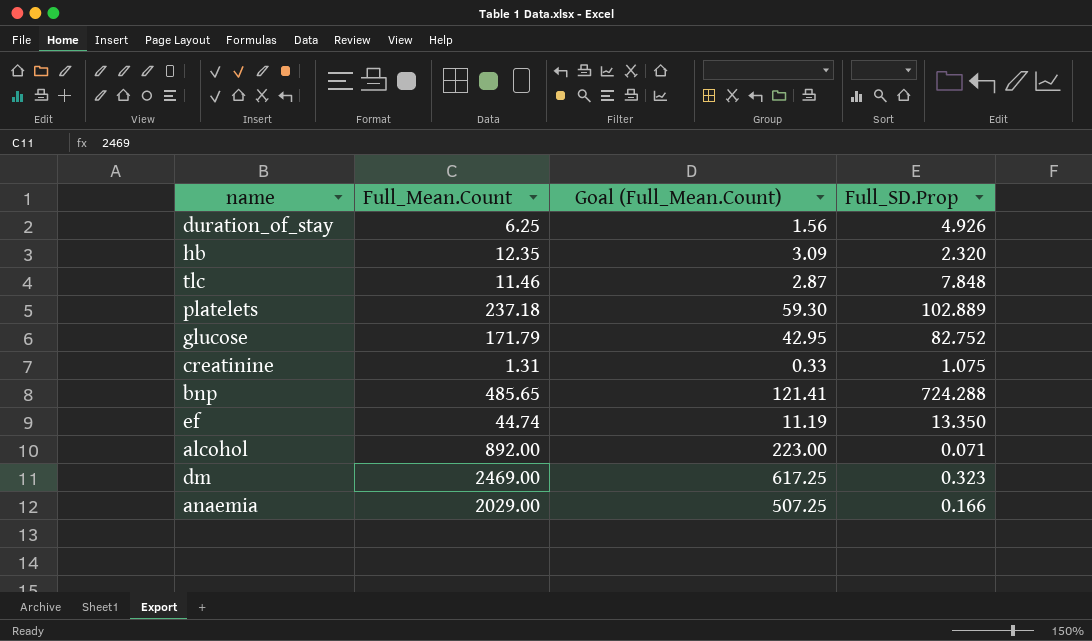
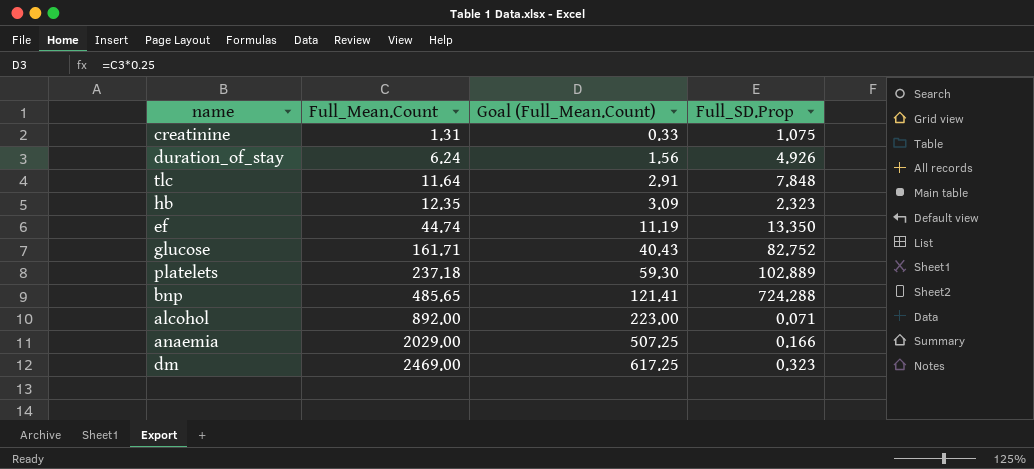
row order: none -> Full_Mean.Count ascending
duration_of_stay | Full_Mean.Count: 6.25 -> 6.24
tlc | Full_Mean.Count: 11.46 -> 11.64
tlc | Goal (Full_Mean.Count): 2.87 -> 2.91
hb | Full_SD.Prop: 2.320 -> 2.323
glucose | Full_Mean.Count: 171.79 -> 161.71
glucose | Goal (Full_Mean.Count): 42.95 -> 40.43

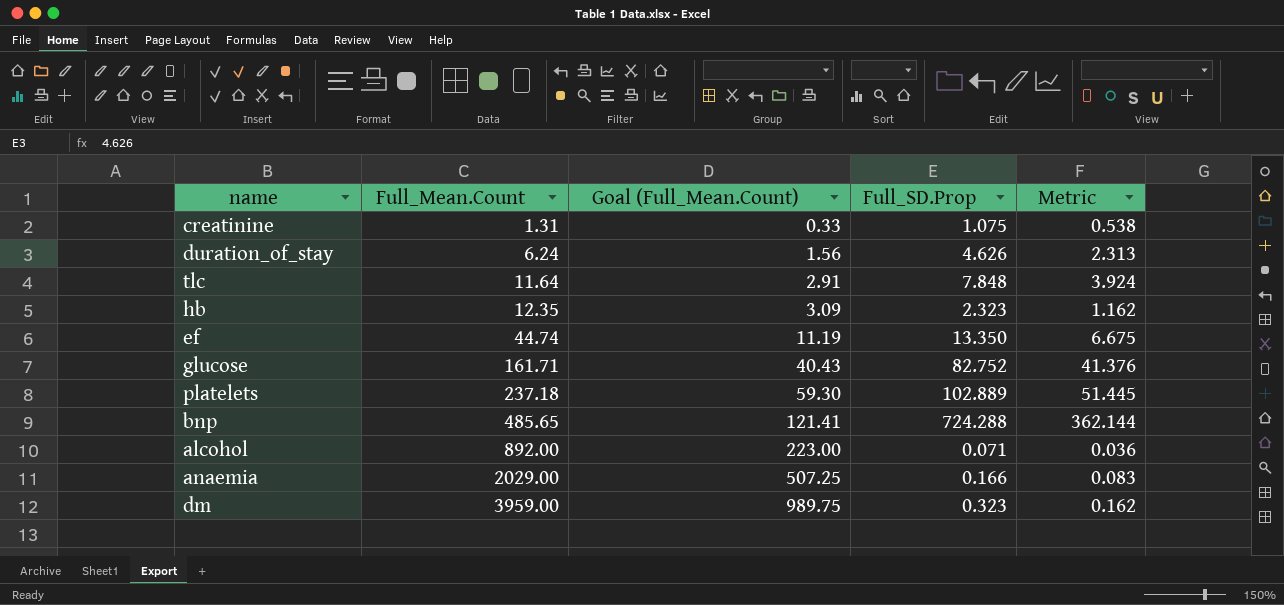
column Metric | formula: none -> [Full_SD.Prop] * 0.5
duration_of_stay | Full_SD.Prop: 4.926 -> 4.626
dm | Full_Mean.Count: 2469.00 -> 3959.00
dm | Goal (Full_Mean.Count): 617.25 -> 989.75

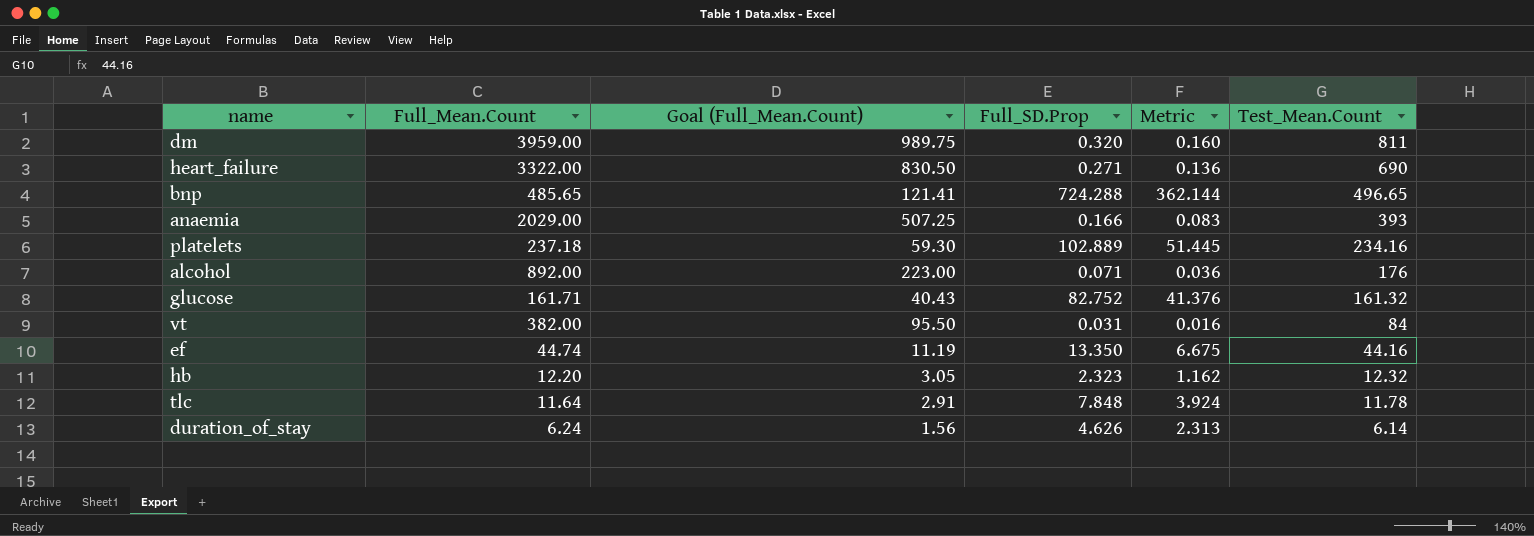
row order: Full_Mean.Count ascending -> Test_Mean.Count descending
column Test_Mean.Count | position: none -> 6
row creatinine: 1.31 | 0.33 | 1.075 | 0.538 -> none
dm | Full_SD.Prop: 0.323 -> 0.320
dm | Metric: 0.162 -> 0.160
row heart_failure: none -> 3322.00 | 830.50 | 0.271 | 0.136 | 690
row vt: none -> 382.00 | 95.50 | 0.031 | 0.016 | 84
hb | Full_Mean.Count: 12.35 -> 12.20
hb | Goal (Full_Mean.Count): 3.09 -> 3.05

